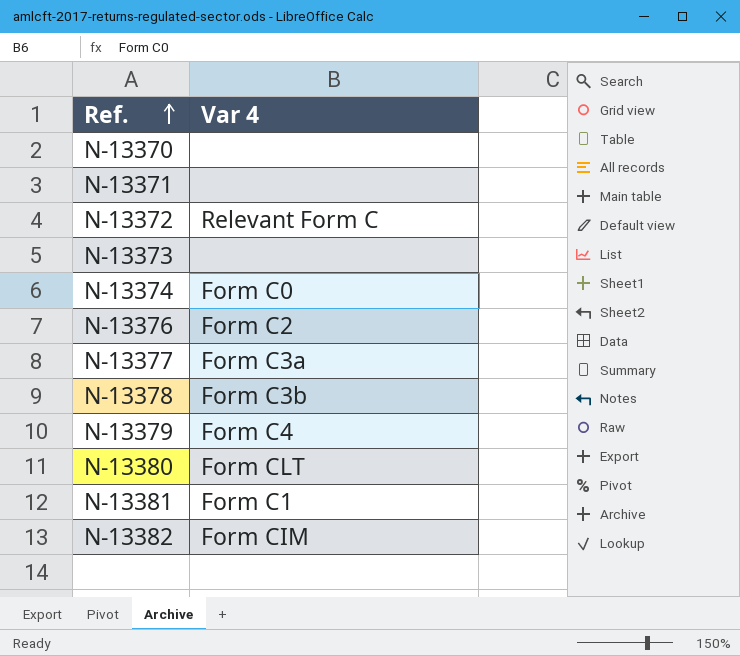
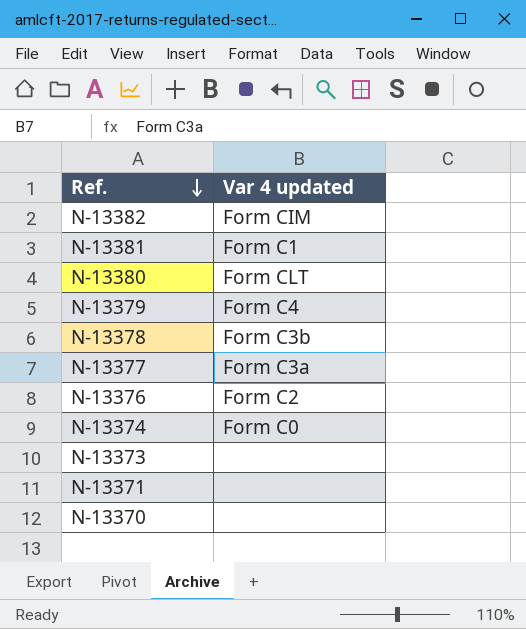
row order: Ref. ascending -> Ref. descending
column name: Var 4 -> Var 4 updated
row N-13372: Relevant Form C -> none

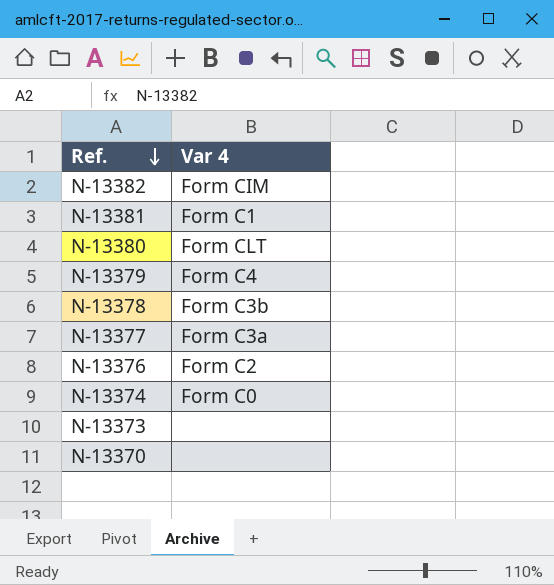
column name: Var 4 updated -> Var 4
row N-13371: none -> none

